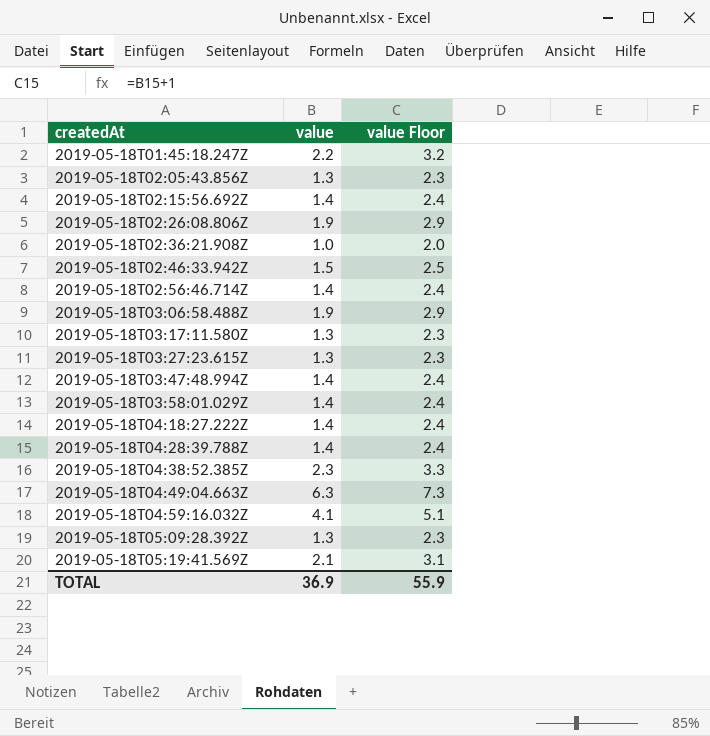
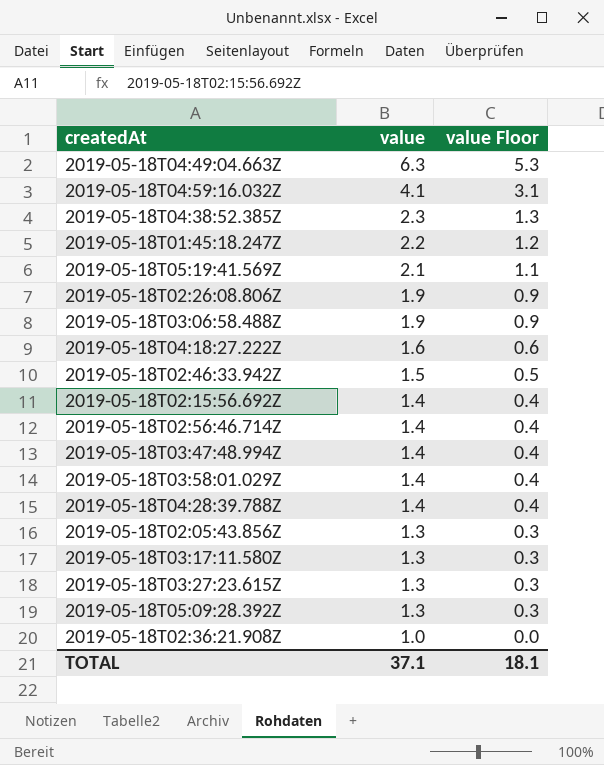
row order: createdAt ascending -> value descending
column value Floor | formula: [value] + 1 -> [value] - 1
2019-05-18T04:18:27.222Z | value: 1.4 -> 1.6
TOTAL | value: 36.9 -> 37.1
TOTAL | value Floor: 55.9 -> 18.1

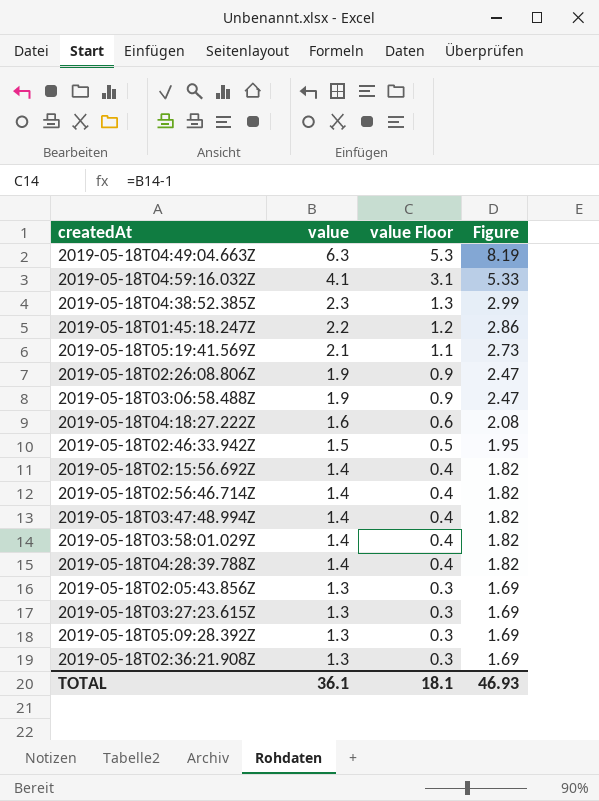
column Figure | formula: none -> [value] * 1.3
row 2019-05-18T03:17:11.580Z: 1.3 | 0.3 -> none
2019-05-18T02:36:21.908Z | value: 1.0 -> 1.3
2019-05-18T02:36:21.908Z | value Floor: 0.0 -> 0.3
TOTAL | value: 37.1 -> 36.1

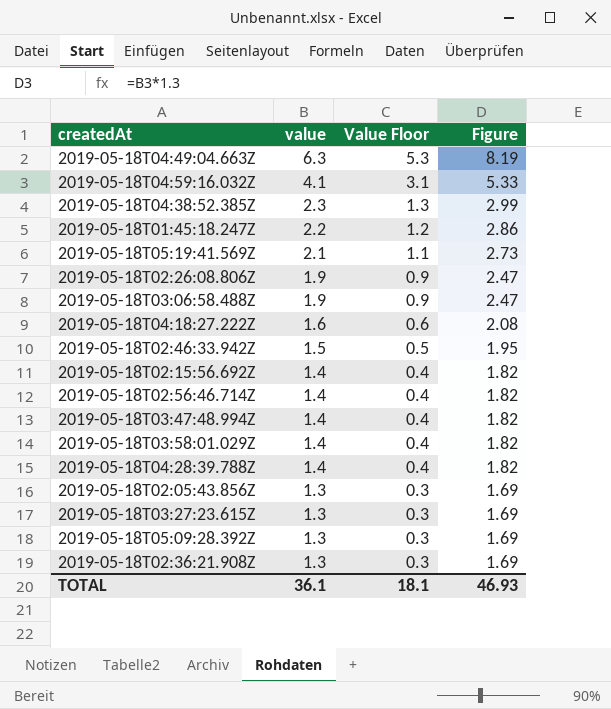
column name: value Floor -> Value Floor

